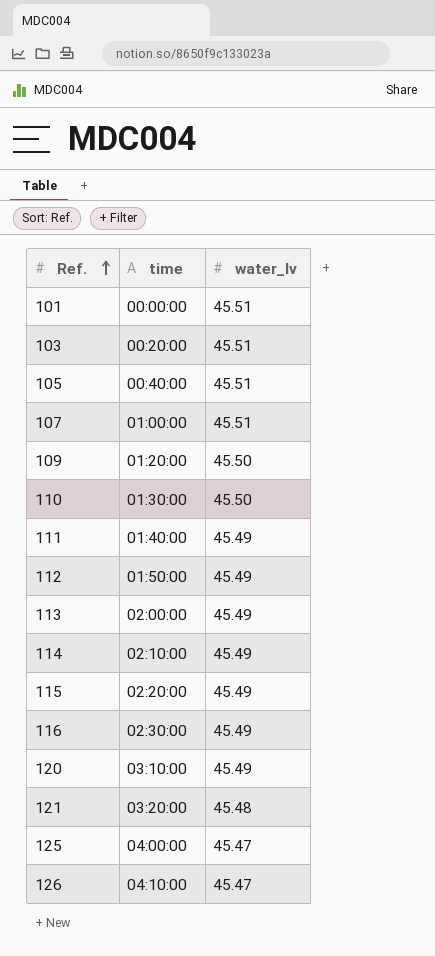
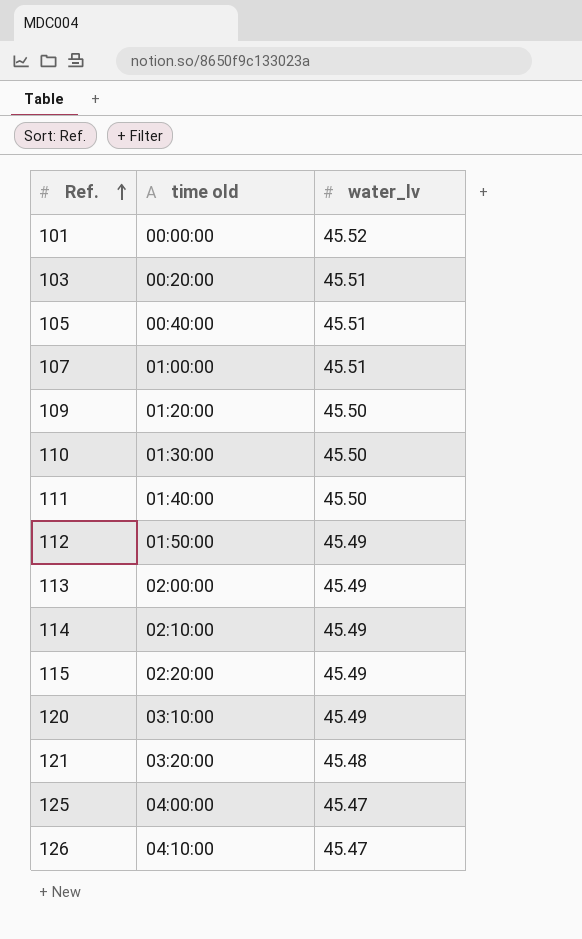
column name: time -> time old
row 116: 02:30:00 | 45.49 -> none
101 | water_lv: 45.51 -> 45.52
111 | water_lv: 45.49 -> 45.50

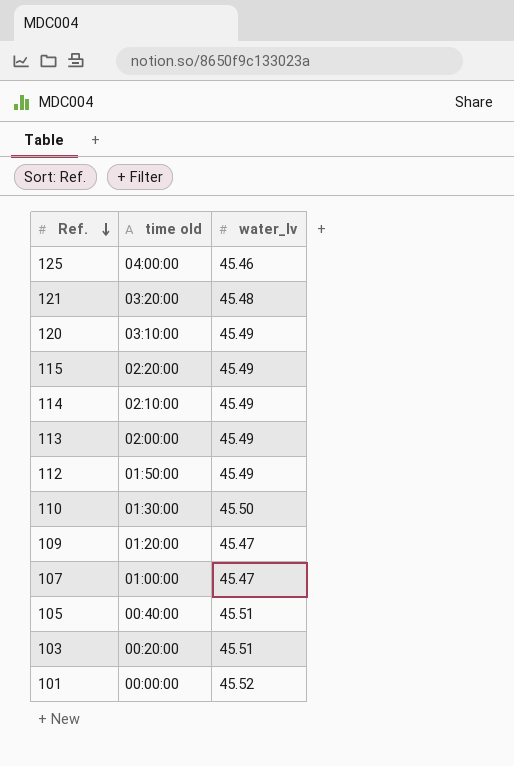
row order: Ref. ascending -> Ref. descending
row 111: 01:40:00 | 45.50 -> none
row 126: 04:10:00 | 45.47 -> none
125 | water_lv: 45.47 -> 45.46
109 | water_lv: 45.50 -> 45.47
107 | water_lv: 45.51 -> 45.47

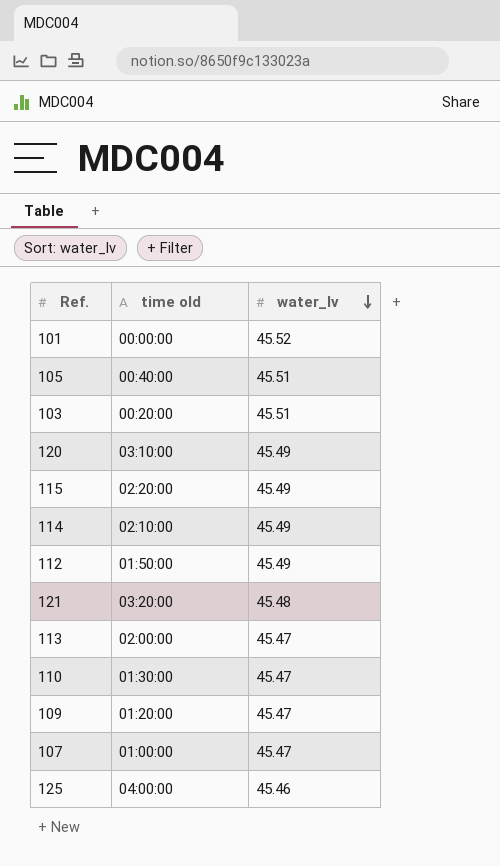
row order: Ref. descending -> water_lv descending
113 | water_lv: 45.49 -> 45.47
110 | water_lv: 45.50 -> 45.47

